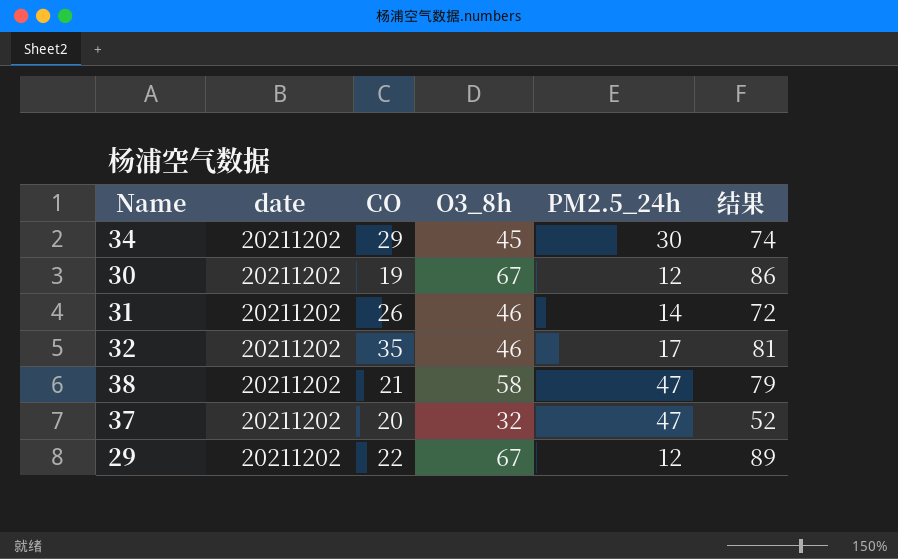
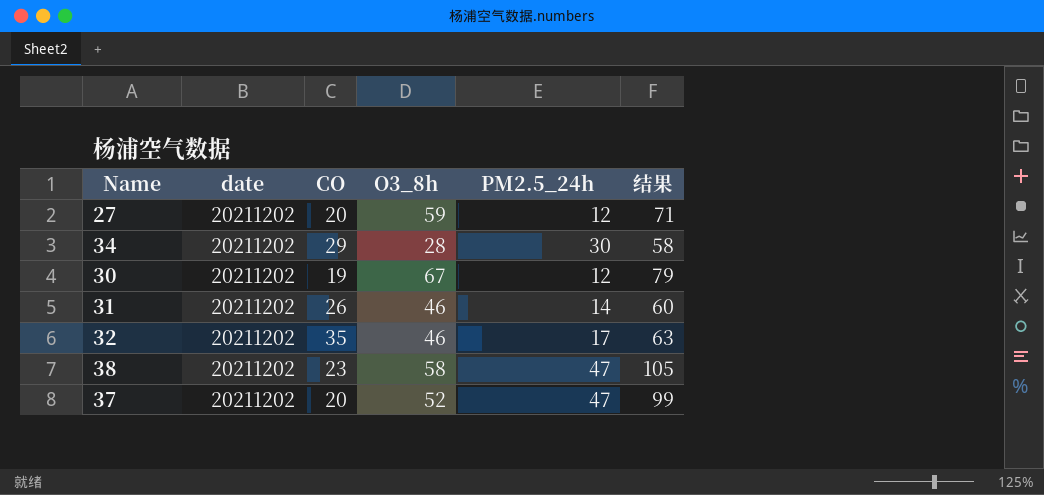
column 结果 | formula: [CO] + [O3_8h] -> [O3_8h] + [PM2.5_24h]
row 29: 20211202 | 22 | 67 | 12 | 89 -> none
row 27: none -> 20211202 | 20 | 59 | 12 | 71
34 | O3_8h: 45 -> 28
38 | CO: 21 -> 23
37 | O3_8h: 32 -> 52

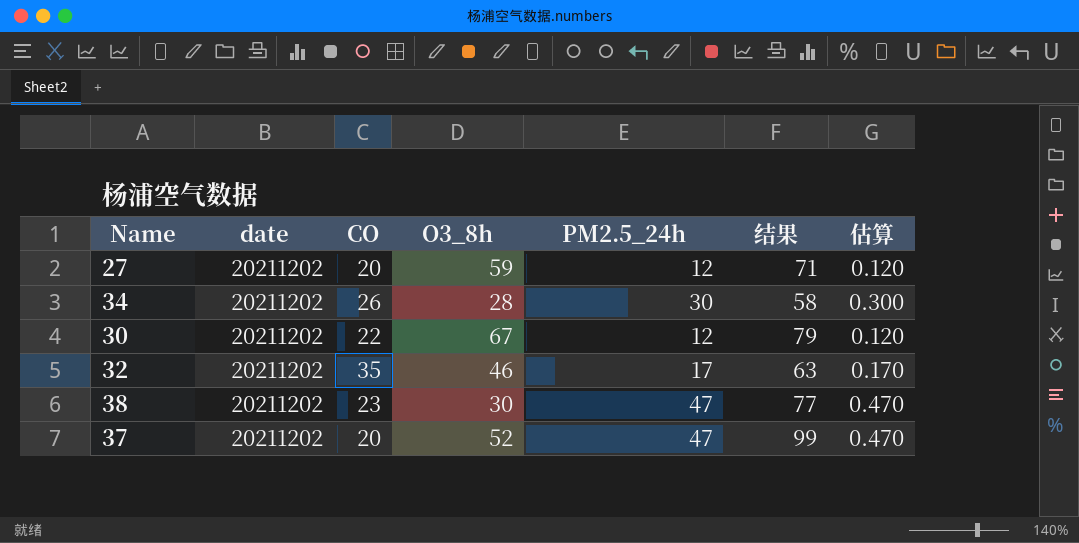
column 估算 | formula: none -> [PM2.5_24h] * 0.01
row 31: 20211202 | 26 | 46 | 14 | 60 -> none
34 | CO: 29 -> 26
30 | CO: 19 -> 22
38 | O3_8h: 58 -> 30
38 | 结果: 105 -> 77

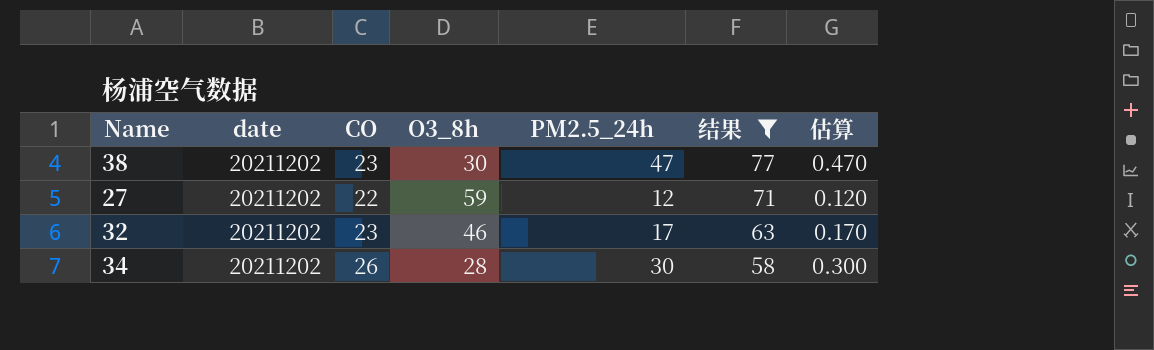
filter: none -> 结果 <= 77
row order: none -> 结果 descending
27 | CO: 20 -> 22
32 | CO: 35 -> 23

